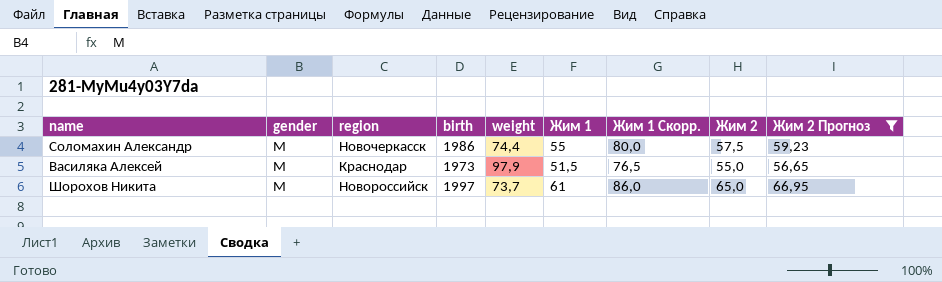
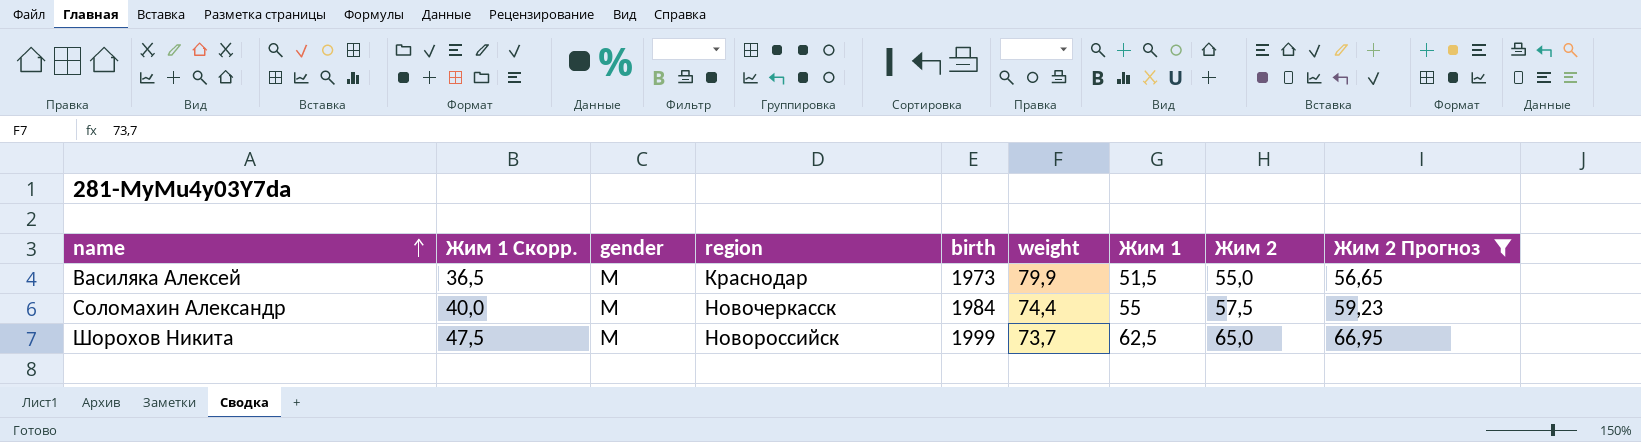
row order: none -> name ascending
column Жим 1 Скорр. | formula: [Жим 1] + 25 -> [Жим 1] - 15
column Жим 1 Скорр. | position: 7 -> 2
Василяка Алексей | weight: 97,9 -> 79,9
Соломахин Александр | birth: 1986 -> 1984
Шорохов Никита | birth: 1997 -> 1999
Шорохов Никита | Жим 1: 61 -> 62,5

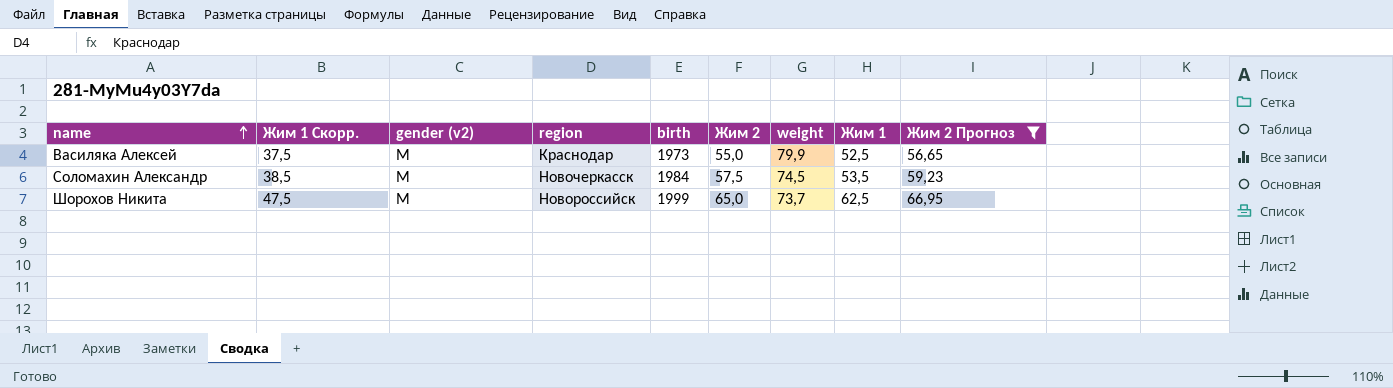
column name: gender -> gender (v2)
column Жим 2 | position: 8 -> 6
Василяка Алексей | Жим 1 Скорр.: 36,5 -> 37,5
Василяка Алексей | Жим 1: 51,5 -> 52,5
Соломахин Александр | Жим 1 Скорр.: 40,0 -> 38,5
Соломахин Александр | weight: 74,4 -> 74,5
Соломахин Александр | Жим 1: 55 -> 53,5

